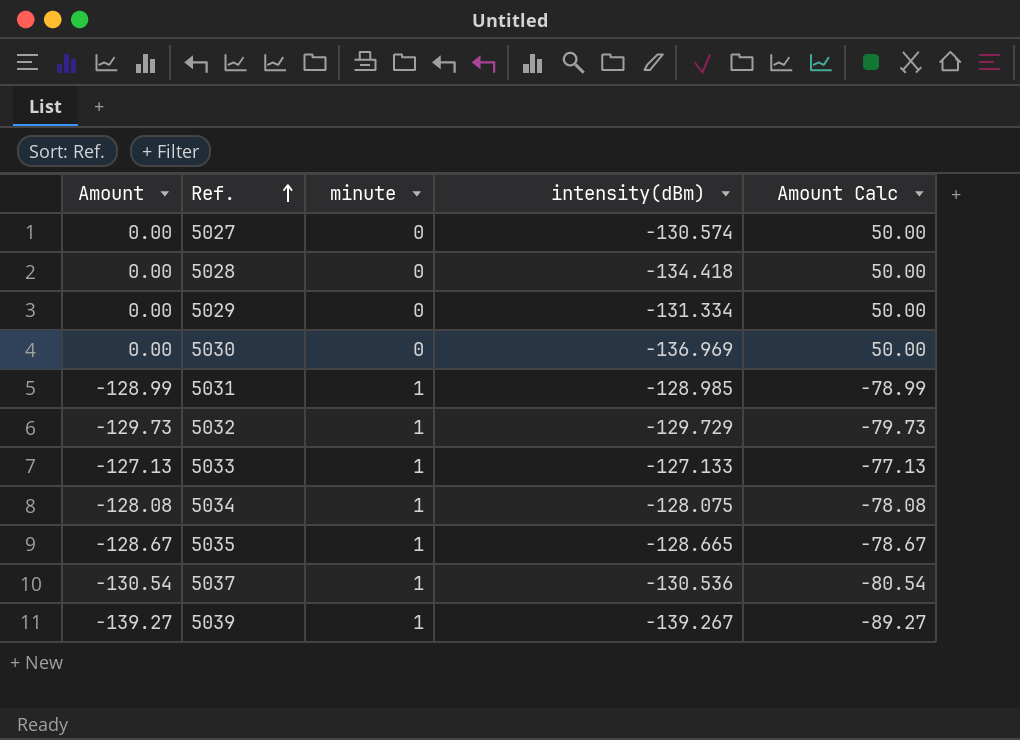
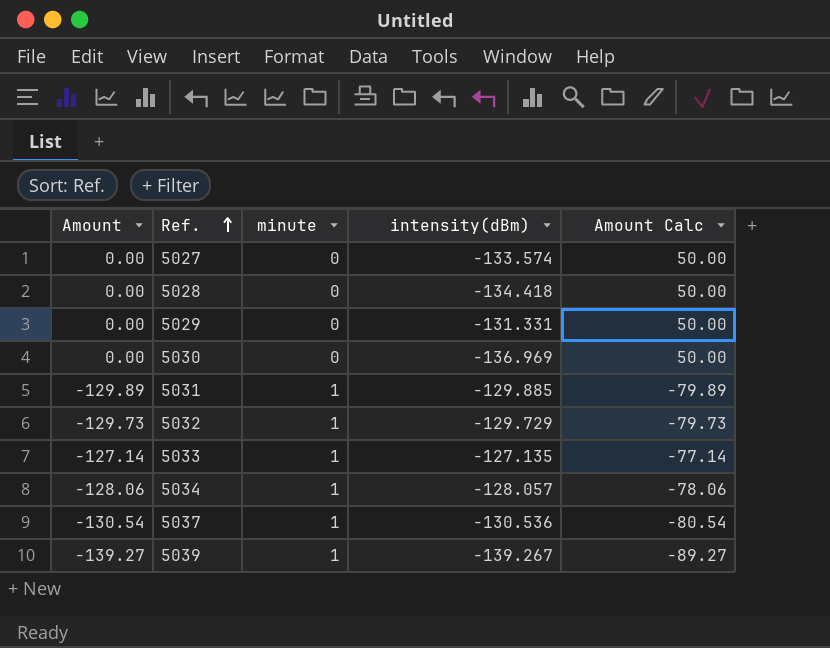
row 5035: -128.67 | 1 | -128.665 | -78.67 -> none
5027 | intensity(dBm): -130.574 -> -133.574
5029 | intensity(dBm): -131.334 -> -131.331
5031 | Amount: -128.99 -> -129.89
5031 | intensity(dBm): -128.985 -> -129.885
5031 | Amount Calc: -78.99 -> -79.89
5033 | Amount: -127.13 -> -127.14
5033 | intensity(dBm): -127.133 -> -127.135
5033 | Amount Calc: -77.13 -> -77.14
5034 | Amount: -128.08 -> -128.06
5034 | intensity(dBm): -128.075 -> -128.057
5034 | Amount Calc: -78.08 -> -78.06

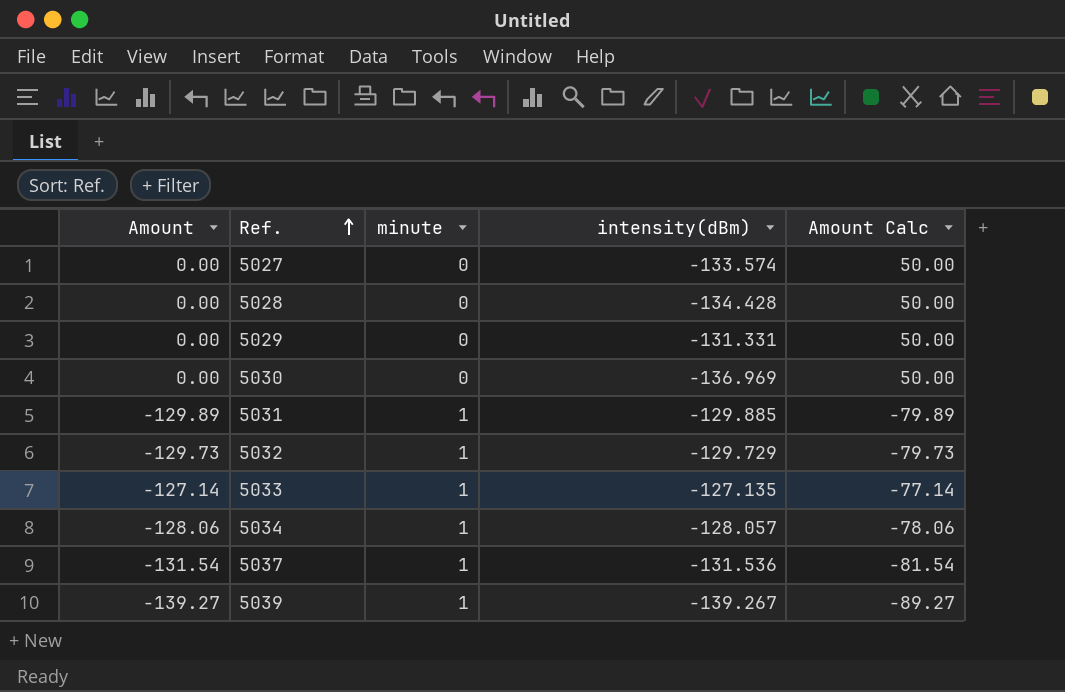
5028 | intensity(dBm): -134.418 -> -134.428
5037 | Amount: -130.54 -> -131.54
5037 | intensity(dBm): -130.536 -> -131.536
5037 | Amount Calc: -80.54 -> -81.54

